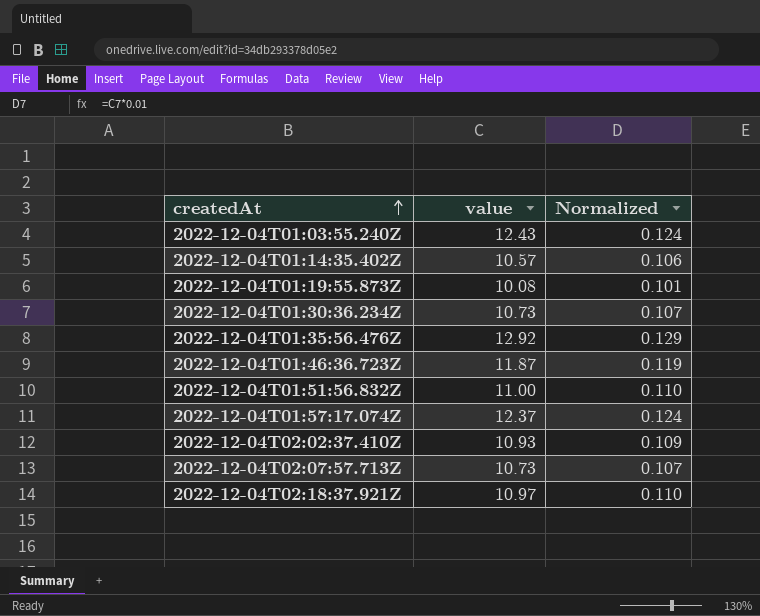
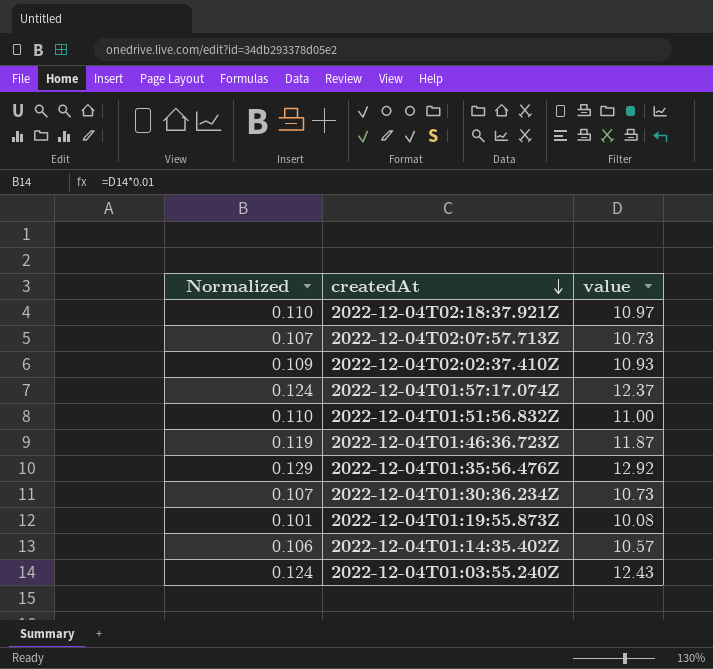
row order: createdAt ascending -> createdAt descending
column Normalized | position: 3 -> 1

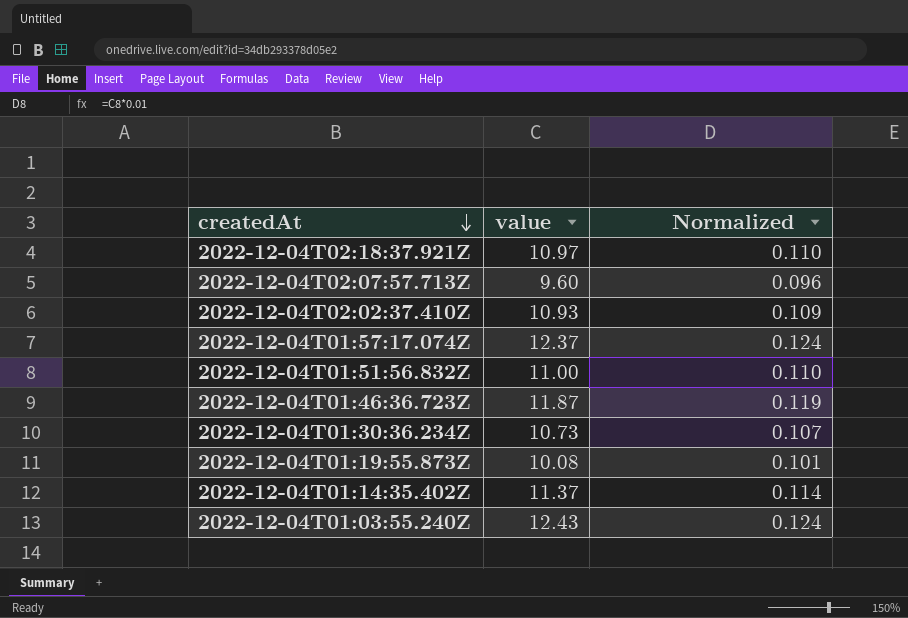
column Normalized | position: 1 -> 3
row 2022-12-04T01:35:56.476Z: 0.129 | 12.92 -> none
2022-12-04T02:07:57.713Z | value: 10.73 -> 9.60
2022-12-04T02:07:57.713Z | Normalized: 0.107 -> 0.096
2022-12-04T01:14:35.402Z | value: 10.57 -> 11.37
2022-12-04T01:14:35.402Z | Normalized: 0.106 -> 0.114

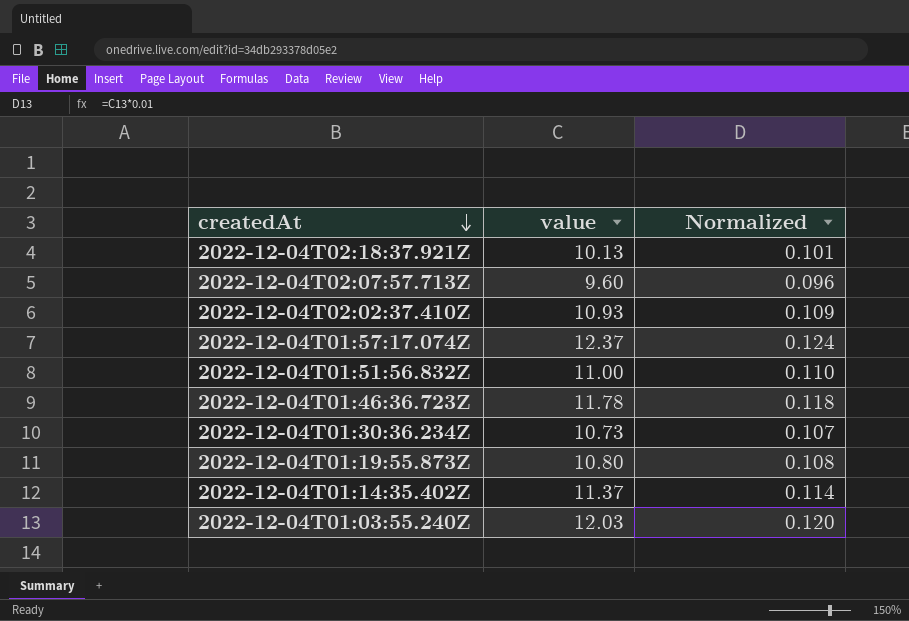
2022-12-04T02:18:37.921Z | value: 10.97 -> 10.13
2022-12-04T02:18:37.921Z | Normalized: 0.110 -> 0.101
2022-12-04T01:46:36.723Z | value: 11.87 -> 11.78
2022-12-04T01:46:36.723Z | Normalized: 0.119 -> 0.118
2022-12-04T01:19:55.873Z | value: 10.08 -> 10.80
2022-12-04T01:19:55.873Z | Normalized: 0.101 -> 0.108
2022-12-04T01:03:55.240Z | value: 12.43 -> 12.03
2022-12-04T01:03:55.240Z | Normalized: 0.124 -> 0.120

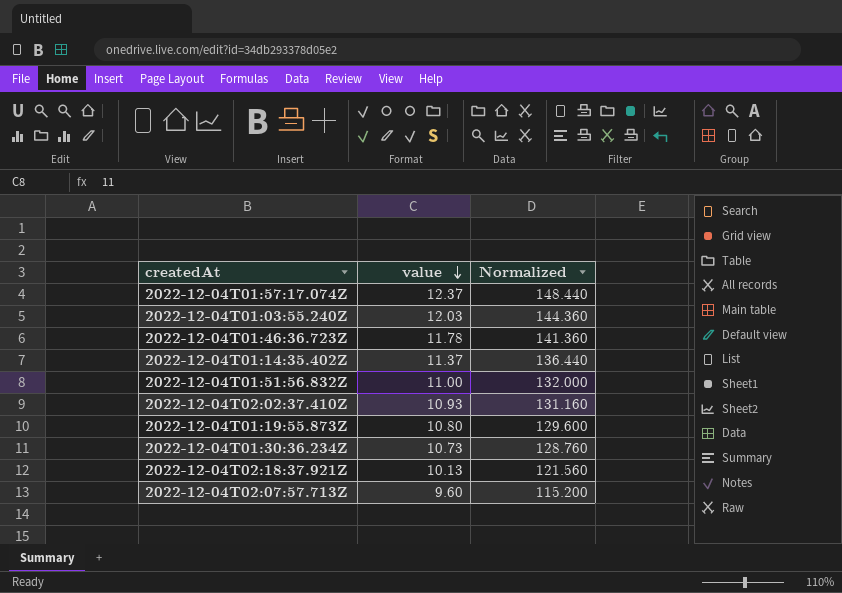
row order: createdAt descending -> value descending
column Normalized | formula: [value] * 0.01 -> [value] * 12

